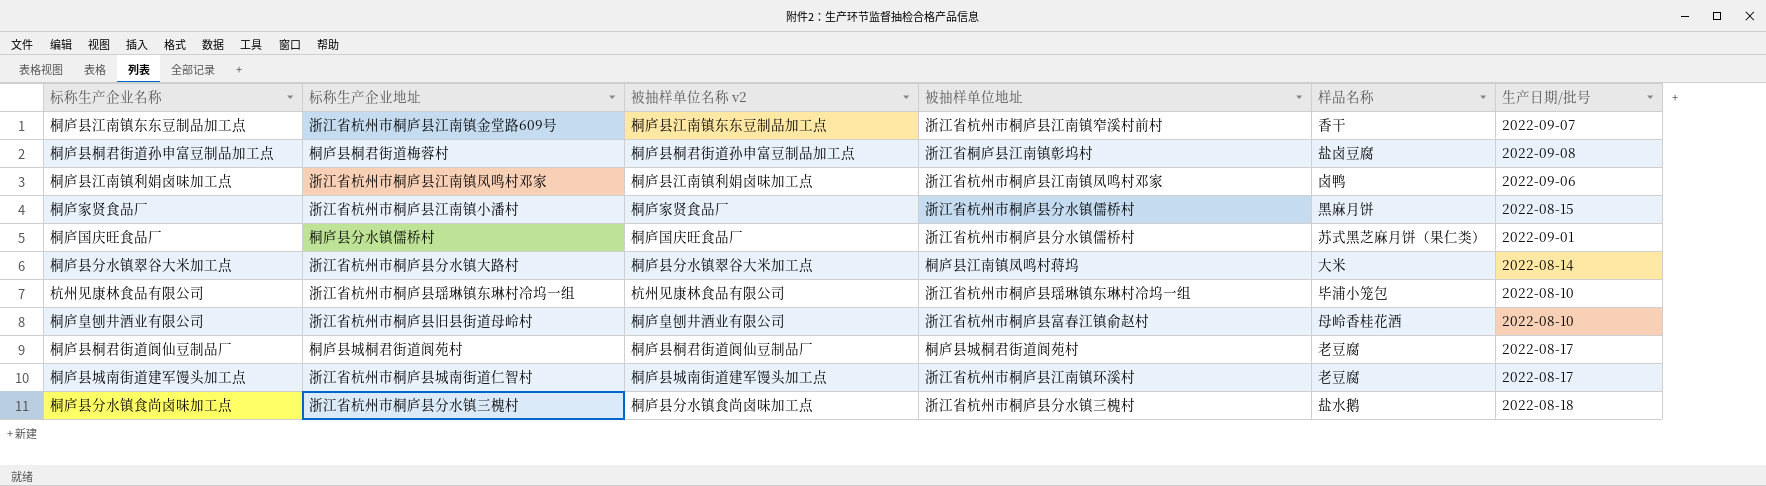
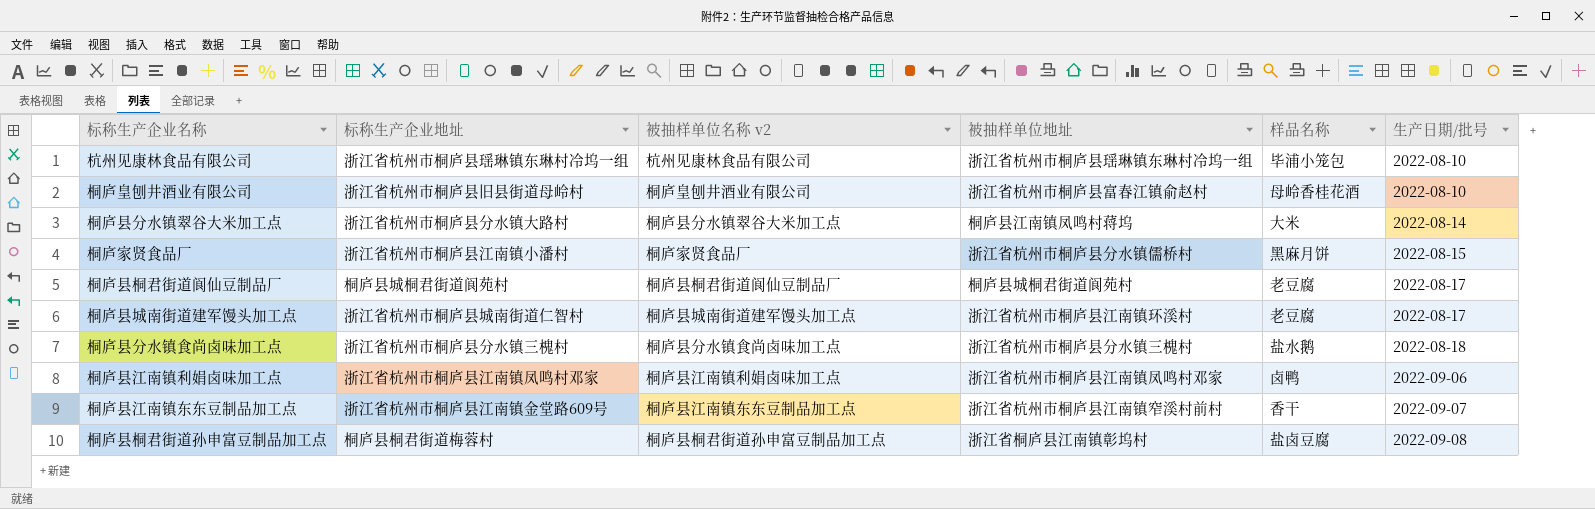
row order: none -> 生产日期/批号 ascending
row 桐庐国庆旺食品厂: 桐庐县分水镇儒桥村 | 桐庐国庆旺食品厂 | 浙江省杭州市桐庐县分水镇儒桥村 | 苏式黑芝麻月饼（果仁类） | 2022-09-01 -> none

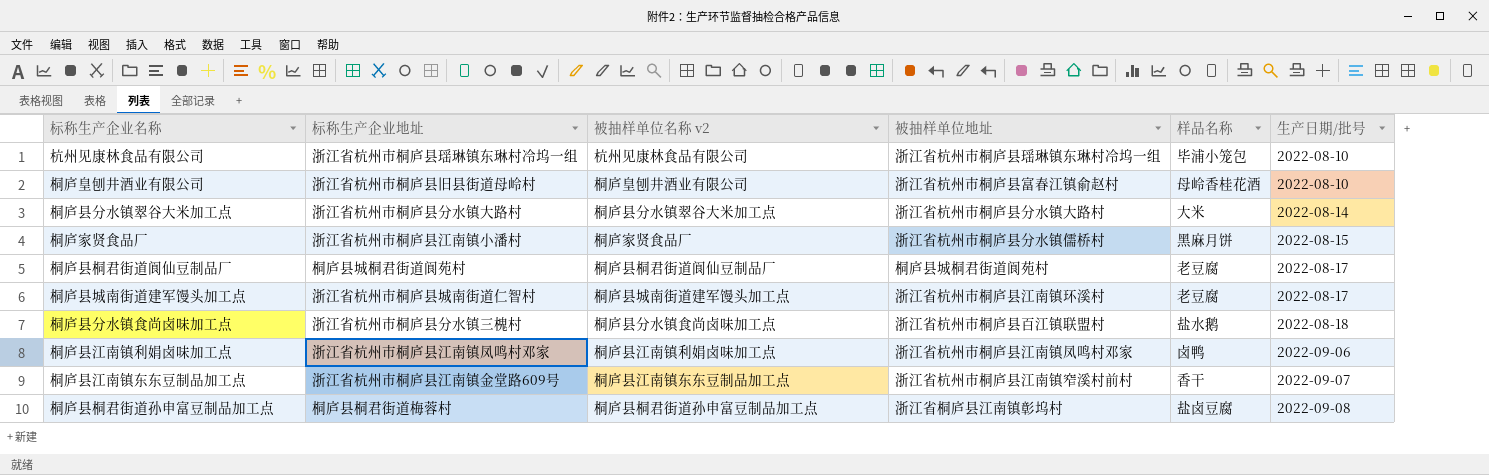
桐庐县分水镇翠谷大米加工点 | 被抽样单位地址: 桐庐县江南镇凤鸣村蒋坞 -> 浙江省杭州市桐庐县分水镇大路村
桐庐县分水镇食尚卤味加工点 | 被抽样单位地址: 浙江省杭州市桐庐县分水镇三槐村 -> 浙江省杭州市桐庐县百江镇联盟村

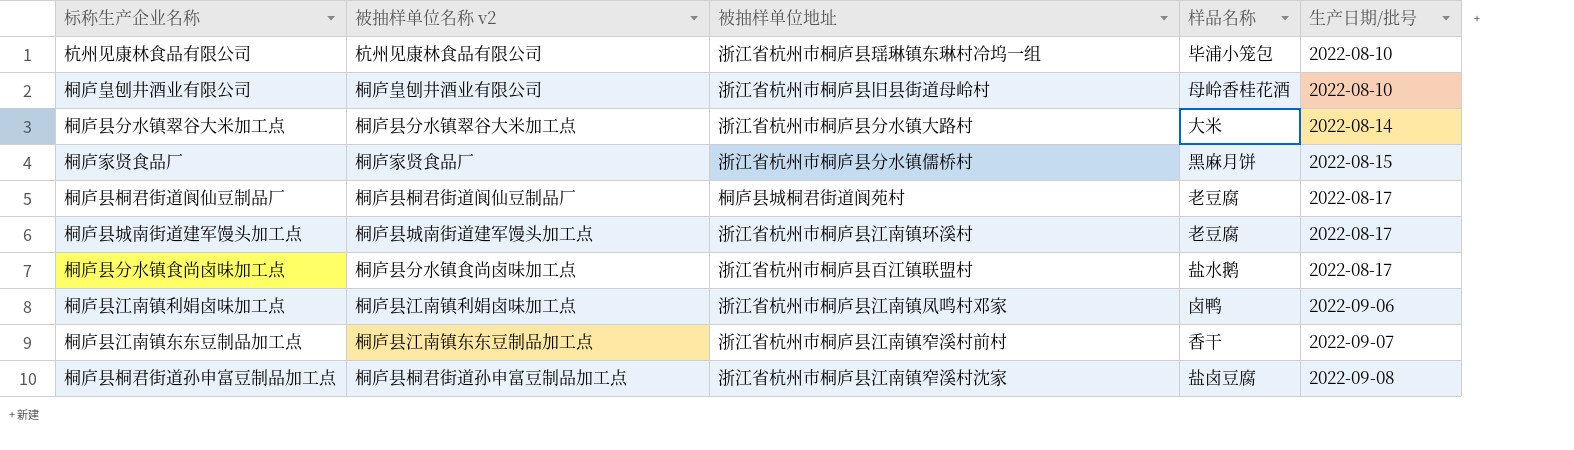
column 标称生产企业地址 | position: 2 -> none
桐庐皇刨井酒业有限公司 | 被抽样单位地址: 浙江省杭州市桐庐县富春江镇俞赵村 -> 浙江省杭州市桐庐县旧县街道母岭村
桐庐县分水镇食尚卤味加工点 | 生产日期/批号: 2022-08-18 -> 2022-08-17
桐庐县桐君街道孙申富豆制品加工点 | 被抽样单位地址: 浙江省桐庐县江南镇彰坞村 -> 浙江省杭州市桐庐县江南镇窄溪村沈家

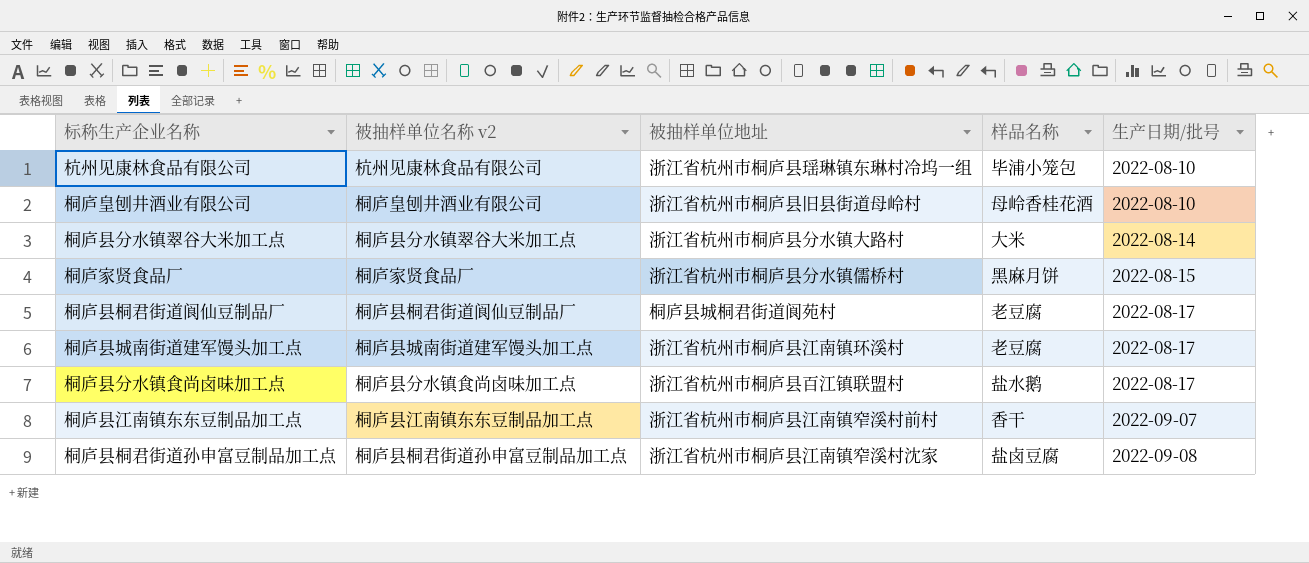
row 桐庐县江南镇利娟卤味加工点: 桐庐县江南镇利娟卤味加工点 | 浙江省杭州市桐庐县江南镇凤鸣村邓家 | 卤鸭 | 2022-09-06 -> none

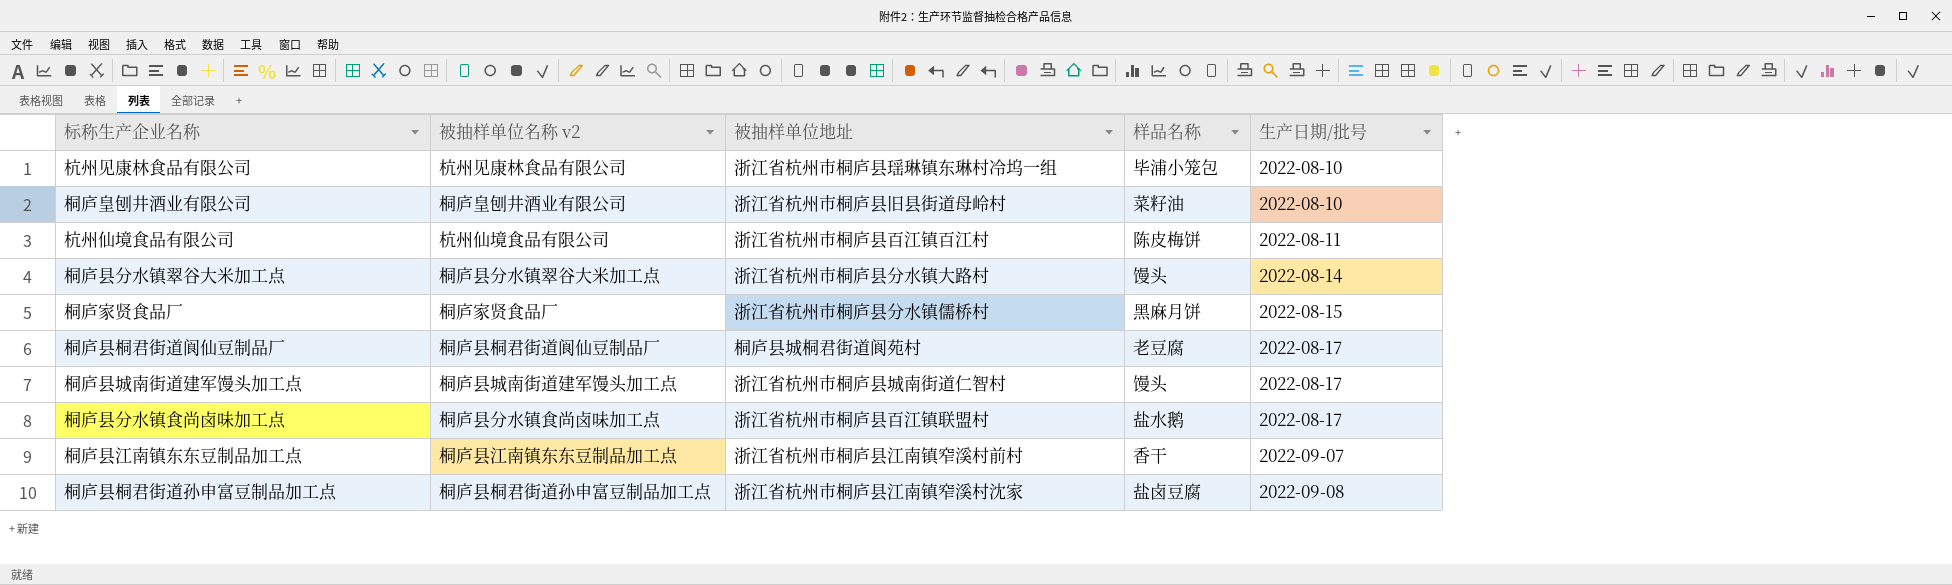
桐庐皇刨井酒业有限公司 | 样品名称: 母岭香桂花酒 -> 菜籽油
row 杭州仙境食品有限公司: none -> 杭州仙境食品有限公司 | 浙江省杭州市桐庐县百江镇百江村 | 陈皮梅饼 | 2022-08-11
桐庐县分水镇翠谷大米加工点 | 样品名称: 大米 -> 馒头
桐庐县城南街道建军馒头加工点 | 被抽样单位地址: 浙江省杭州市桐庐县江南镇环溪村 -> 浙江省杭州市桐庐县城南街道仁智村
桐庐县城南街道建军馒头加工点 | 样品名称: 老豆腐 -> 馒头

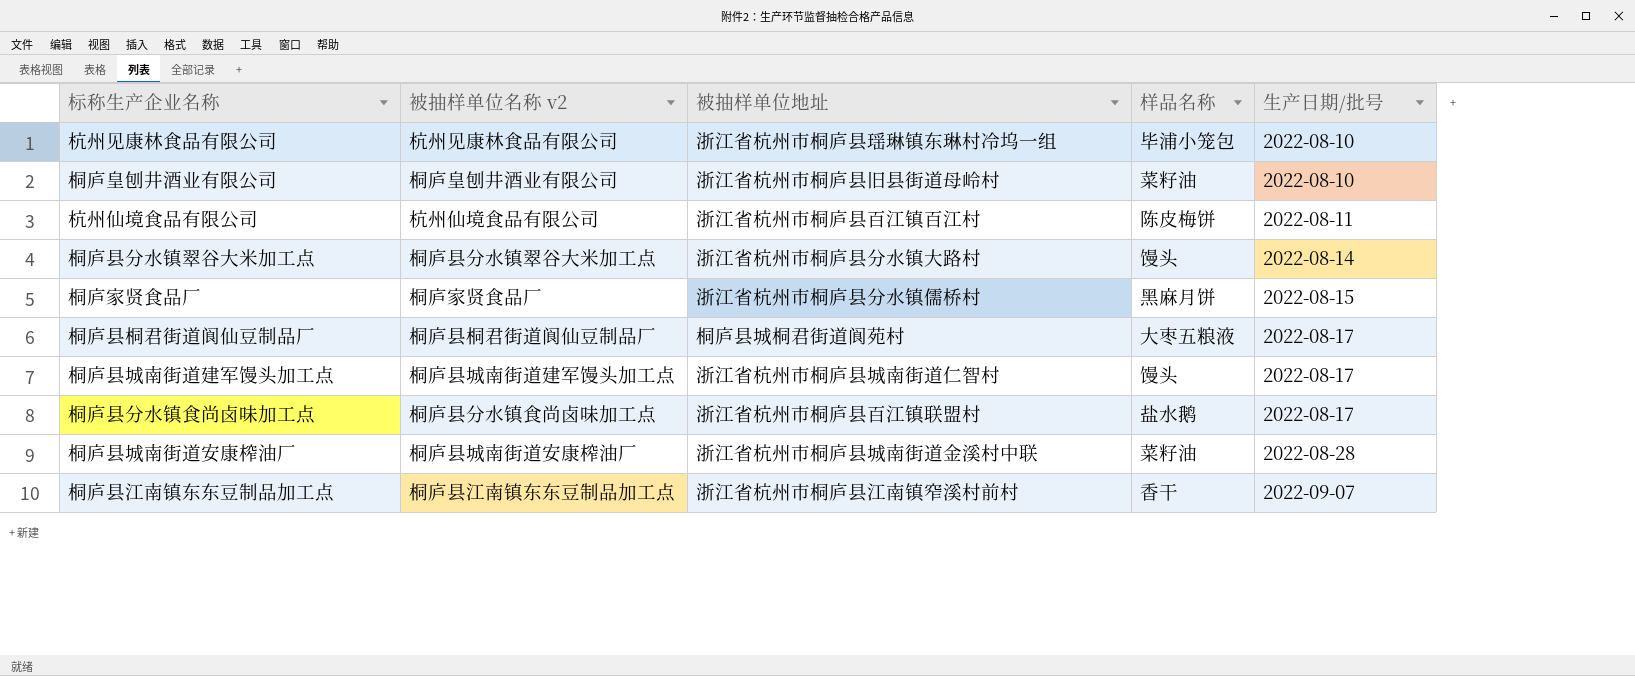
row 桐庐县桐君街道孙申富豆制品加工点: 桐庐县桐君街道孙申富豆制品加工点 | 浙江省杭州市桐庐县江南镇窄溪村沈家 | 盐卤豆腐 | 2022-09-08 -> none
桐庐县桐君街道阆仙豆制品厂 | 样品名称: 老豆腐 -> 大枣五粮液
row 桐庐县城南街道安康榨油厂: none -> 桐庐县城南街道安康榨油厂 | 浙江省杭州市桐庐县城南街道金溪村中联 | 菜籽油 | 2022-08-28

